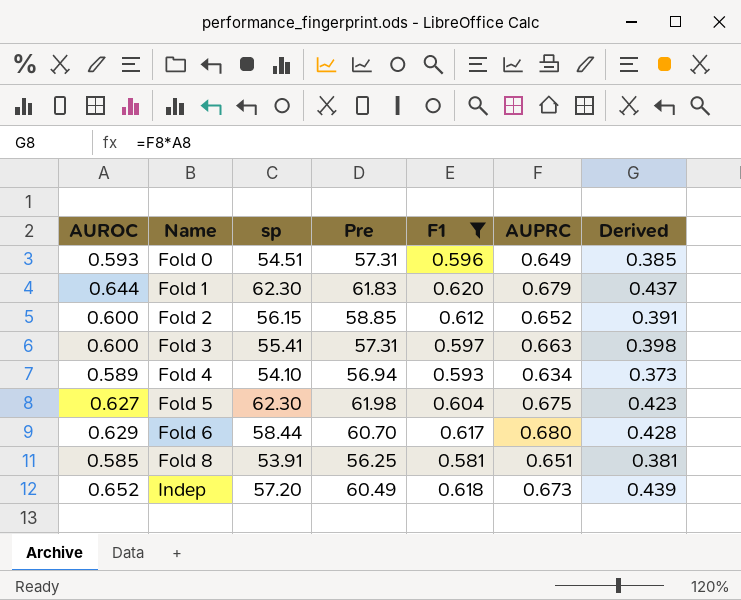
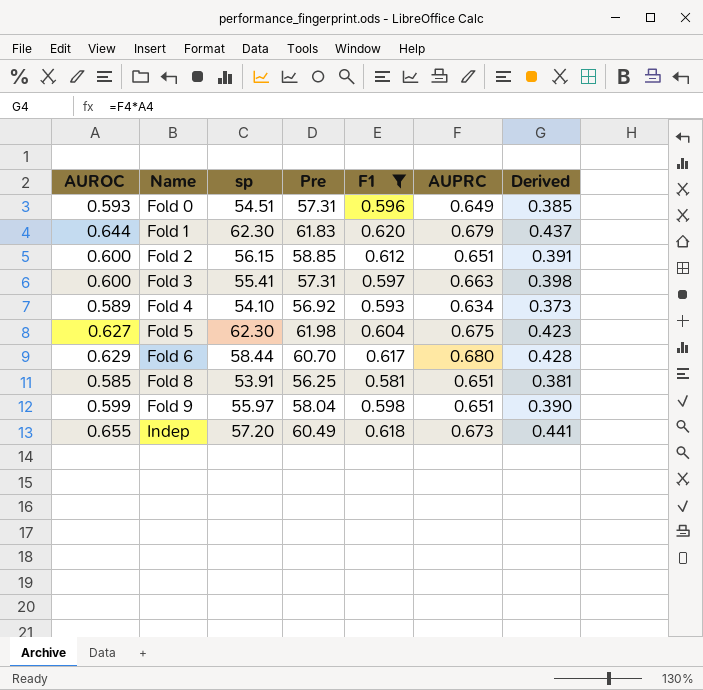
Fold 2 | AUPRC: 0.652 -> 0.651
Fold 4 | Pre: 56.94 -> 56.92
row Fold 9: none -> 0.599 | 55.97 | 58.04 | 0.598 | 0.651 | 0.390
Indep | AUROC: 0.652 -> 0.655
Indep | Derived: 0.439 -> 0.441

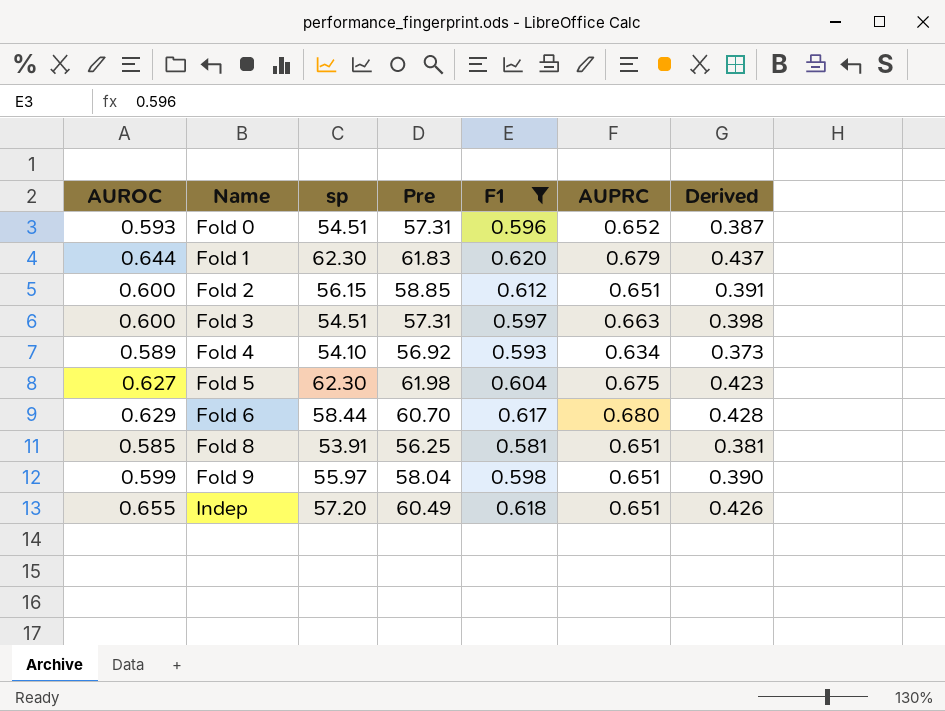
Fold 0 | AUPRC: 0.649 -> 0.652
Fold 0 | Derived: 0.385 -> 0.387
Fold 3 | sp: 55.41 -> 54.51
Indep | AUPRC: 0.673 -> 0.651
Indep | Derived: 0.441 -> 0.426

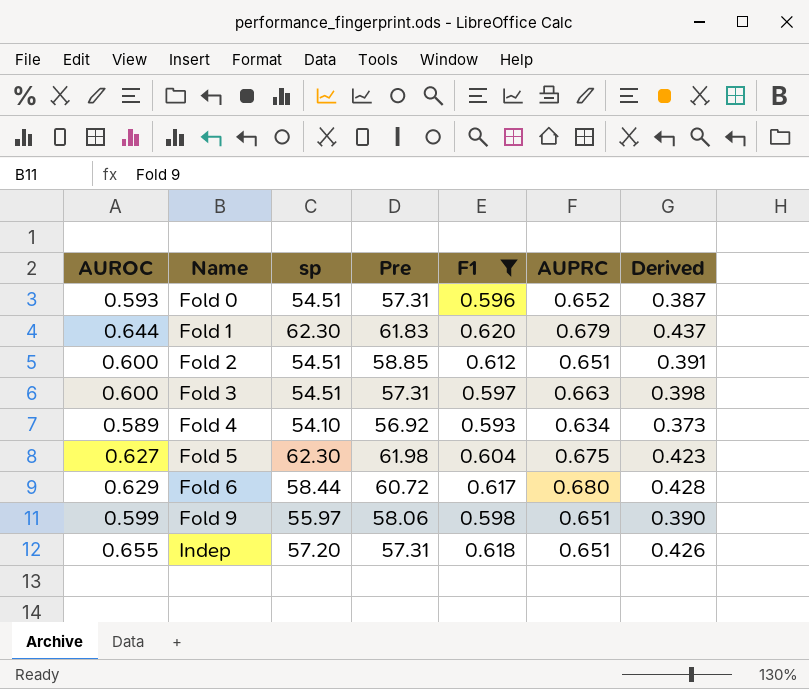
row Fold 8: 0.585 | 53.91 | 56.25 | 0.581 | 0.651 | 0.381 -> none
Fold 2 | sp: 56.15 -> 54.51
Fold 6 | Pre: 60.70 -> 60.72
Fold 9 | Pre: 58.04 -> 58.06
Indep | Pre: 60.49 -> 57.31

